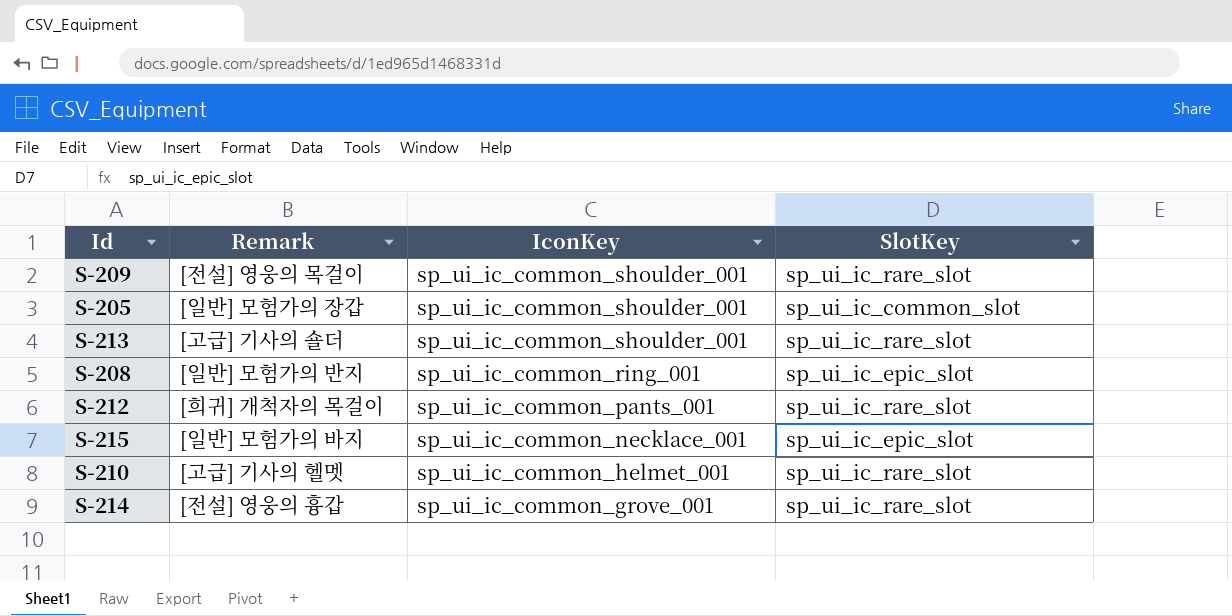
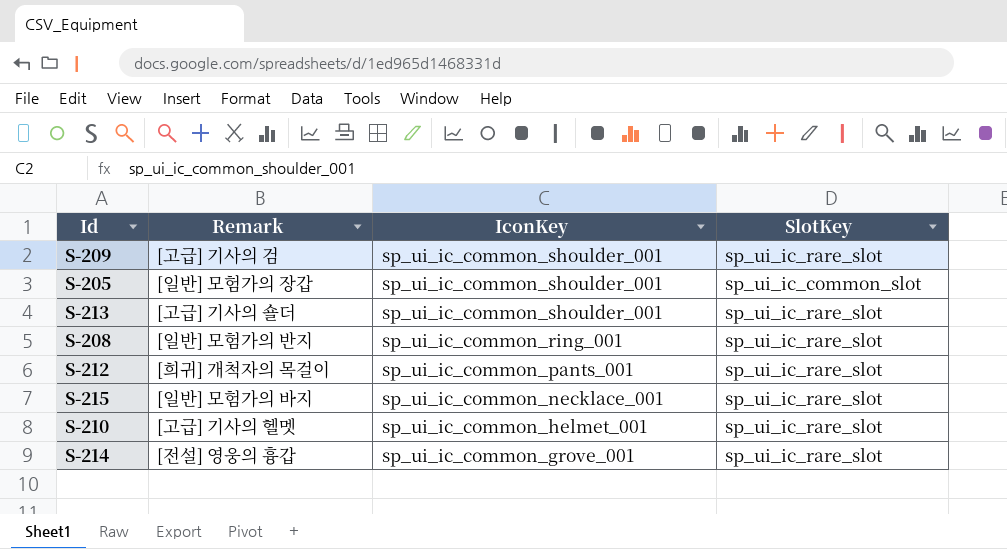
S-209 | Remark: [전설] 영웅의 목걸이 -> [고급] 기사의 검
S-208 | SlotKey: sp_ui_ic_epic_slot -> sp_ui_ic_rare_slot
S-215 | SlotKey: sp_ui_ic_epic_slot -> sp_ui_ic_rare_slot

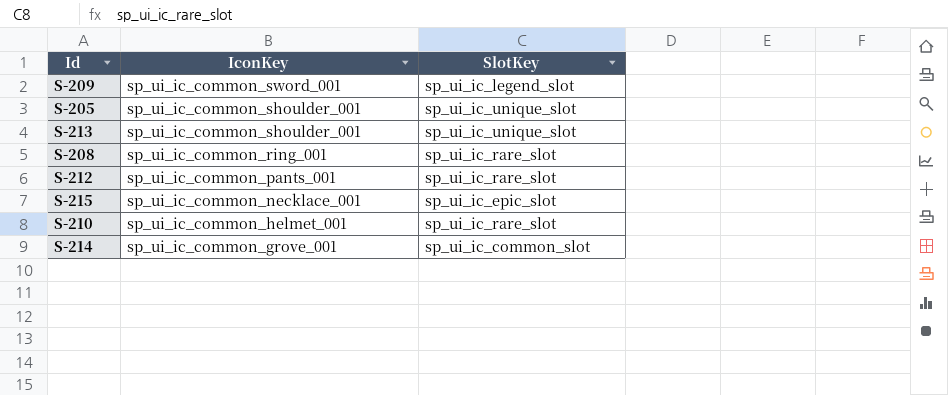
column Remark | position: 2 -> none
S-209 | IconKey: sp_ui_ic_common_shoulder_001 -> sp_ui_ic_common_sword_001
S-209 | SlotKey: sp_ui_ic_rare_slot -> sp_ui_ic_legend_slot
S-205 | SlotKey: sp_ui_ic_common_slot -> sp_ui_ic_unique_slot
S-213 | SlotKey: sp_ui_ic_rare_slot -> sp_ui_ic_unique_slot
S-215 | SlotKey: sp_ui_ic_rare_slot -> sp_ui_ic_epic_slot
S-214 | SlotKey: sp_ui_ic_rare_slot -> sp_ui_ic_common_slot

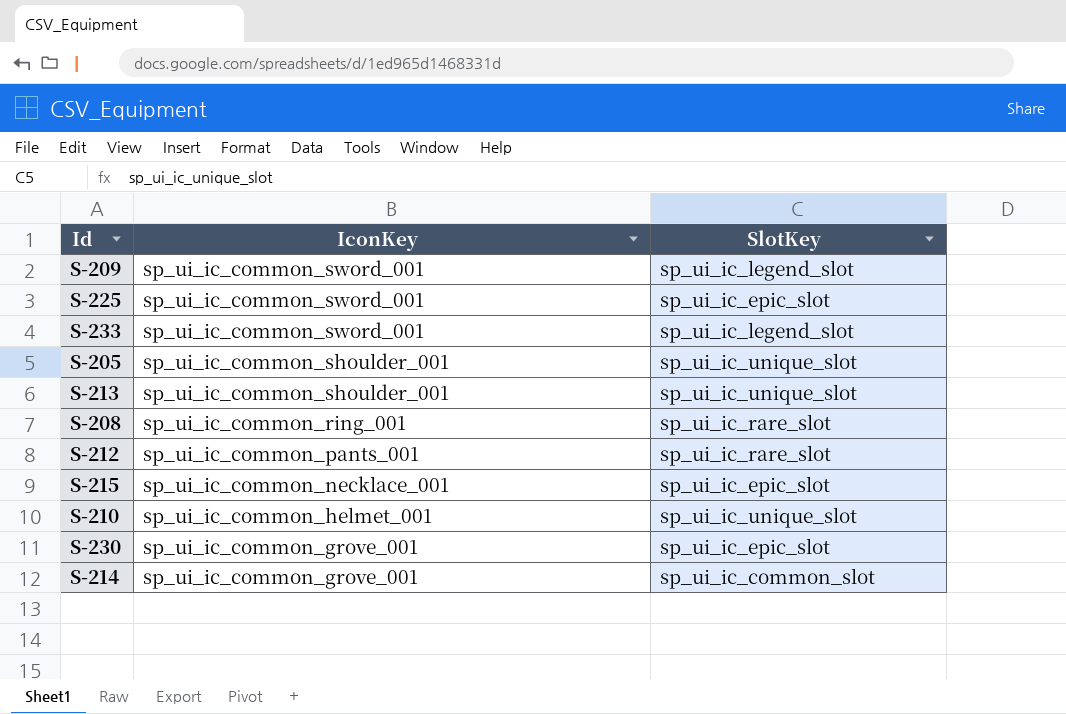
row S-225: none -> sp_ui_ic_common_sword_001 | sp_ui_ic_epic_slot
row S-233: none -> sp_ui_ic_common_sword_001 | sp_ui_ic_legend_slot
S-210 | SlotKey: sp_ui_ic_rare_slot -> sp_ui_ic_unique_slot
row S-230: none -> sp_ui_ic_common_grove_001 | sp_ui_ic_epic_slot

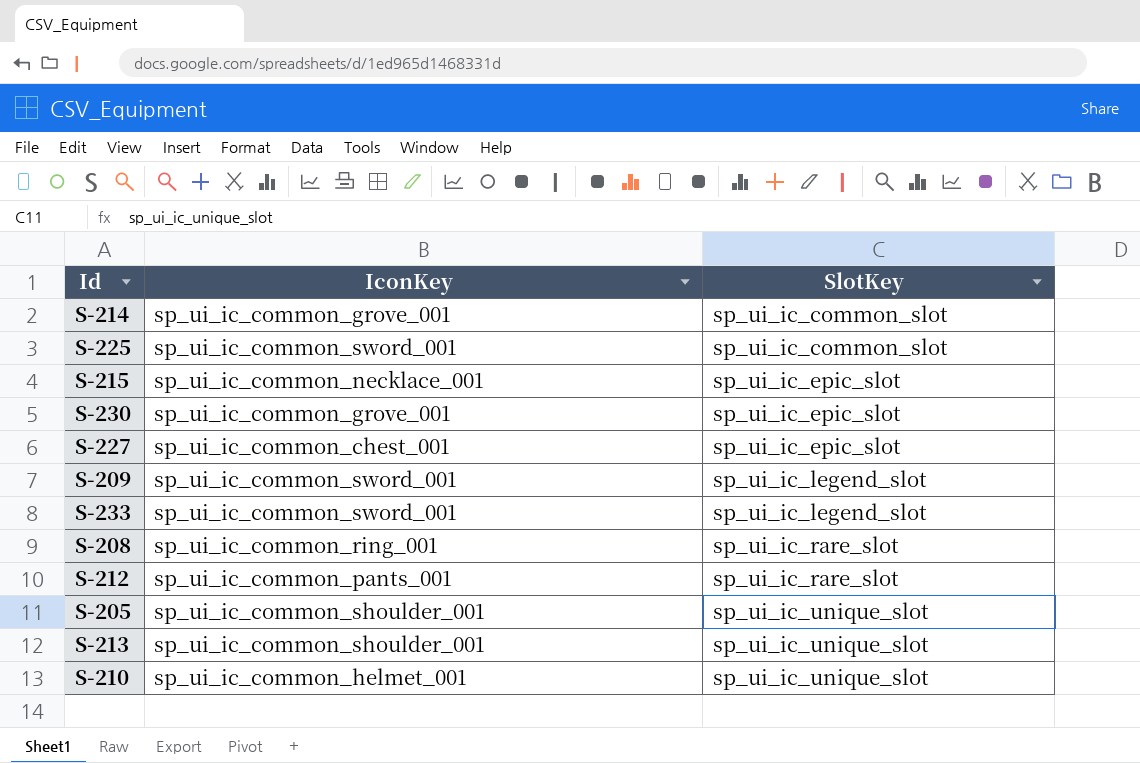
row order: IconKey descending -> SlotKey ascending
S-225 | SlotKey: sp_ui_ic_epic_slot -> sp_ui_ic_common_slot
row S-227: none -> sp_ui_ic_common_chest_001 | sp_ui_ic_epic_slot

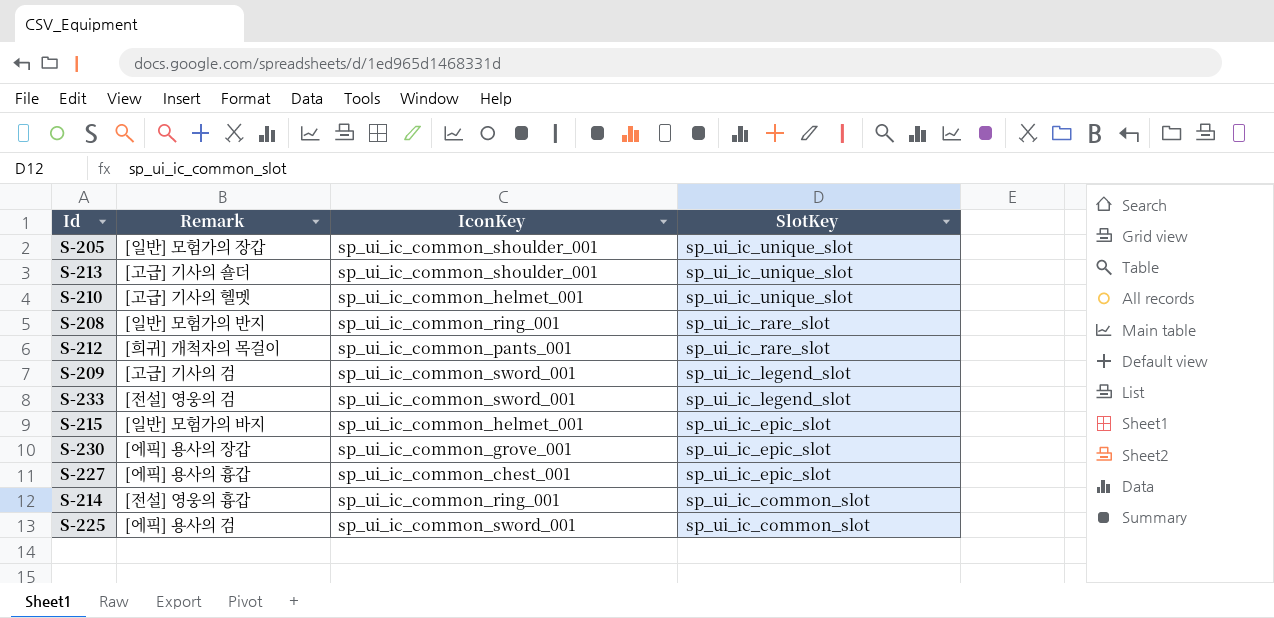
row order: SlotKey ascending -> SlotKey descending
column Remark | position: none -> 2
S-215 | IconKey: sp_ui_ic_common_necklace_001 -> sp_ui_ic_common_helmet_001
S-214 | IconKey: sp_ui_ic_common_grove_001 -> sp_ui_ic_common_ring_001

